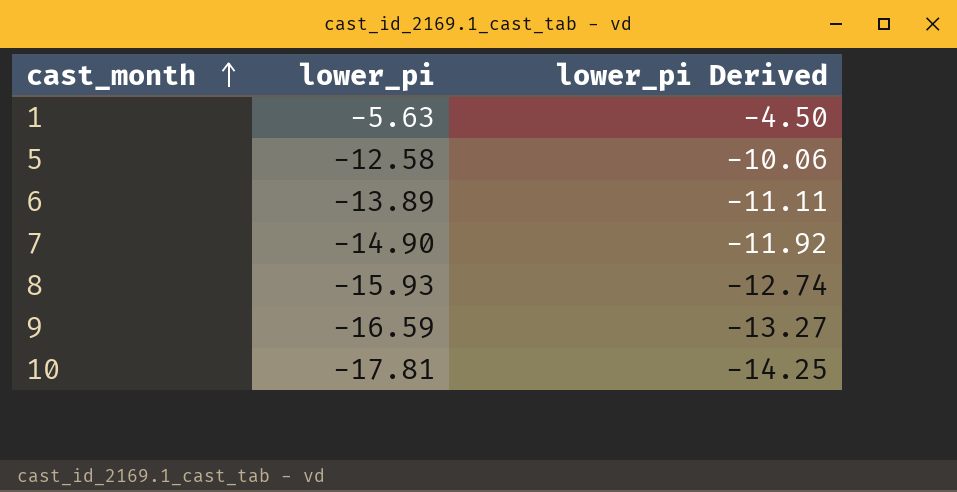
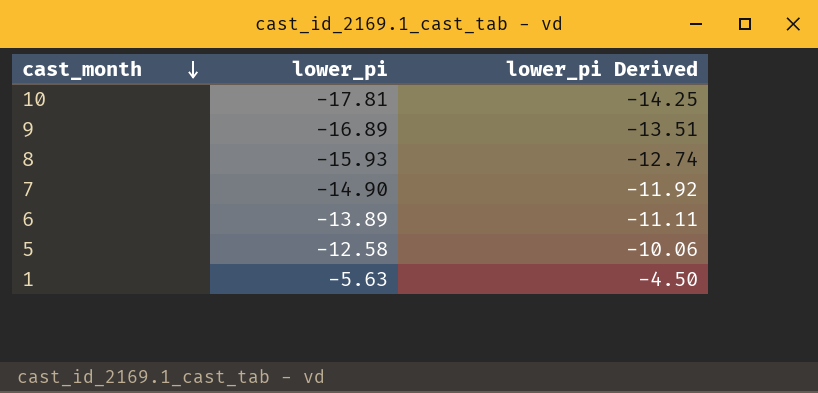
row order: cast_month ascending -> cast_month descending
9 | lower_pi: -16.59 -> -16.89
9 | lower_pi Derived: -13.27 -> -13.51

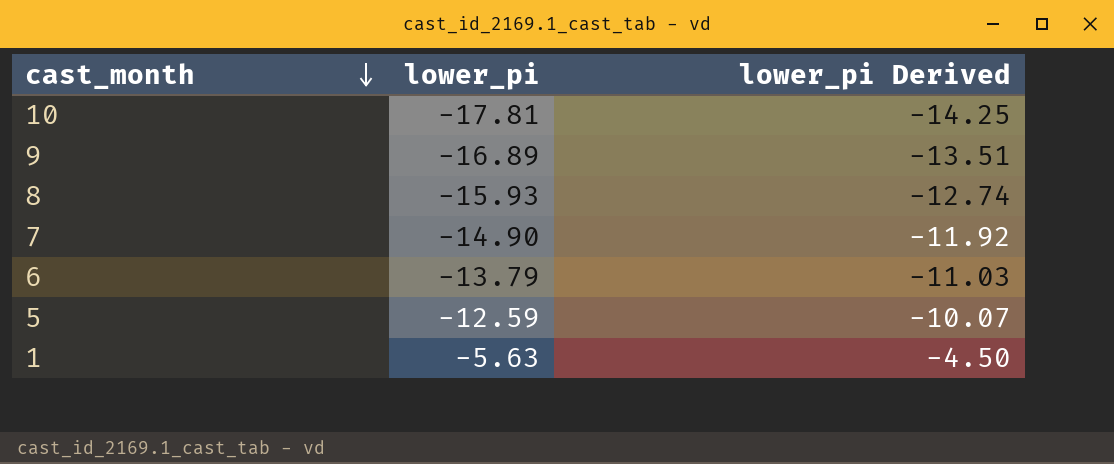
6 | lower_pi: -13.89 -> -13.79
6 | lower_pi Derived: -11.11 -> -11.03
5 | lower_pi: -12.58 -> -12.59
5 | lower_pi Derived: -10.06 -> -10.07

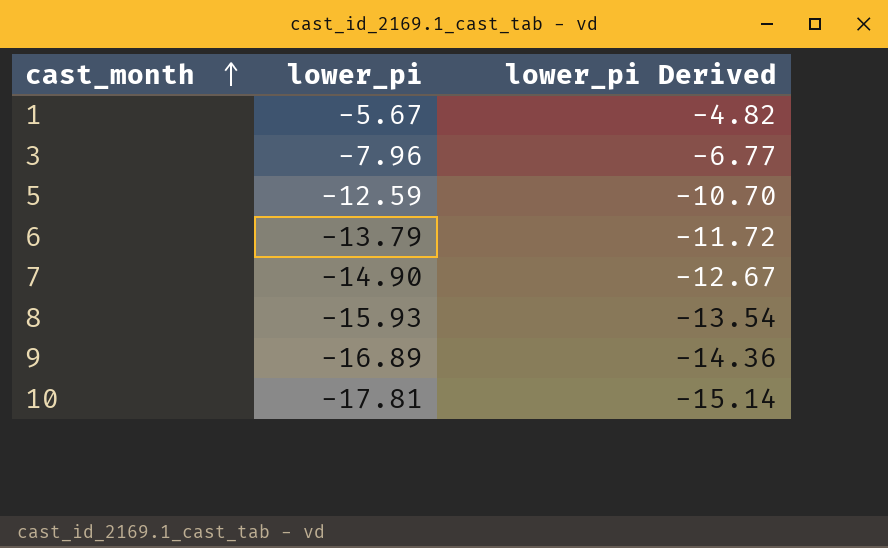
row order: cast_month descending -> cast_month ascending
column lower_pi Derived | formula: [lower_pi] * 0.8 -> [lower_pi] * 0.85
1 | lower_pi: -5.63 -> -5.67
row 3: none -> -7.96 | -6.77

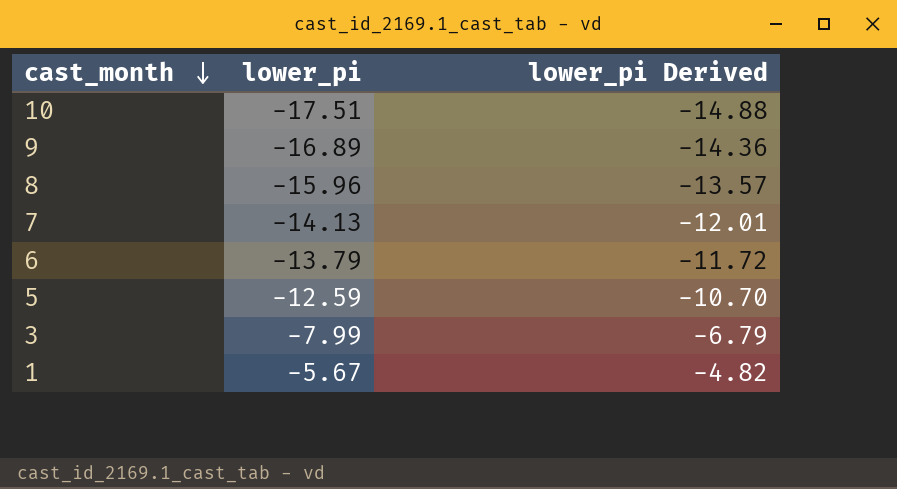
row order: cast_month ascending -> cast_month descending
10 | lower_pi: -17.81 -> -17.51
10 | lower_pi Derived: -15.14 -> -14.88
8 | lower_pi: -15.93 -> -15.96
8 | lower_pi Derived: -13.54 -> -13.57
7 | lower_pi: -14.90 -> -14.13
7 | lower_pi Derived: -12.67 -> -12.01
3 | lower_pi: -7.96 -> -7.99
3 | lower_pi Derived: -6.77 -> -6.79

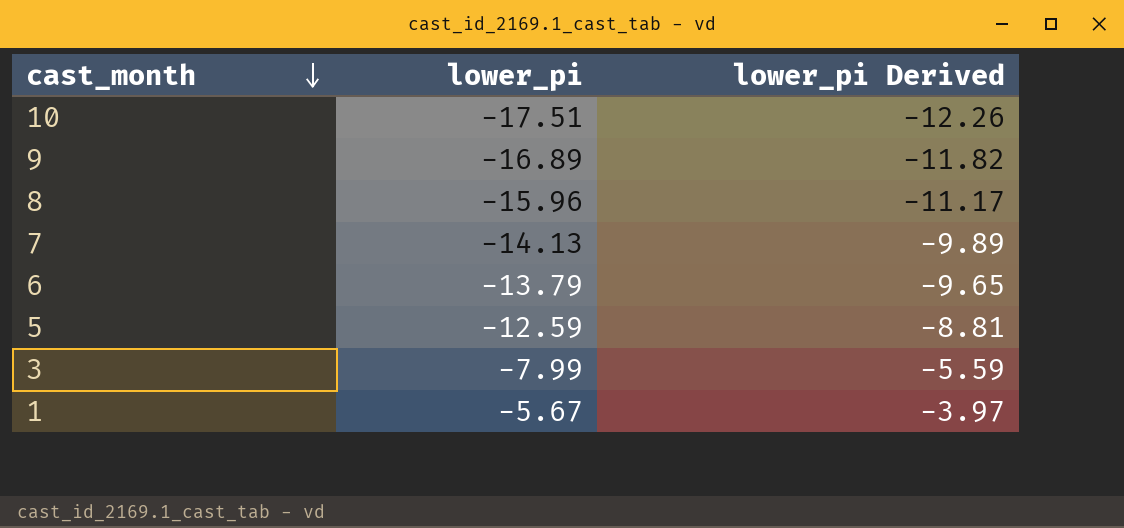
column lower_pi Derived | formula: [lower_pi] * 0.85 -> [lower_pi] * 0.7

